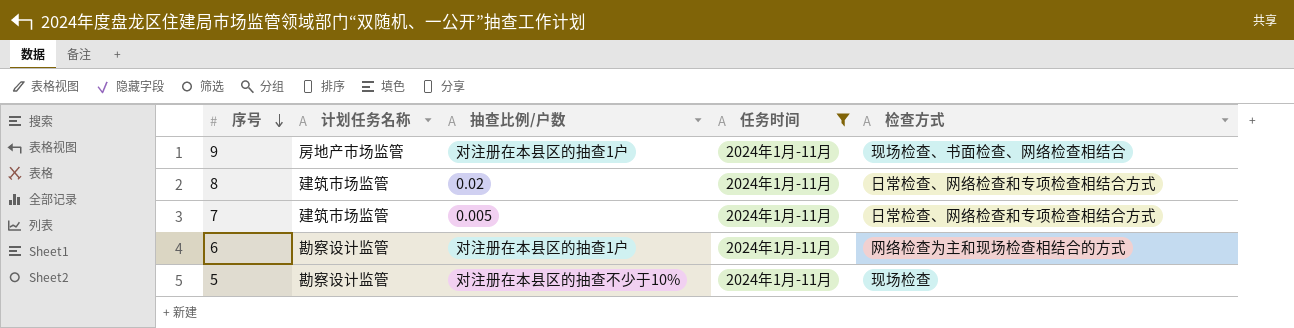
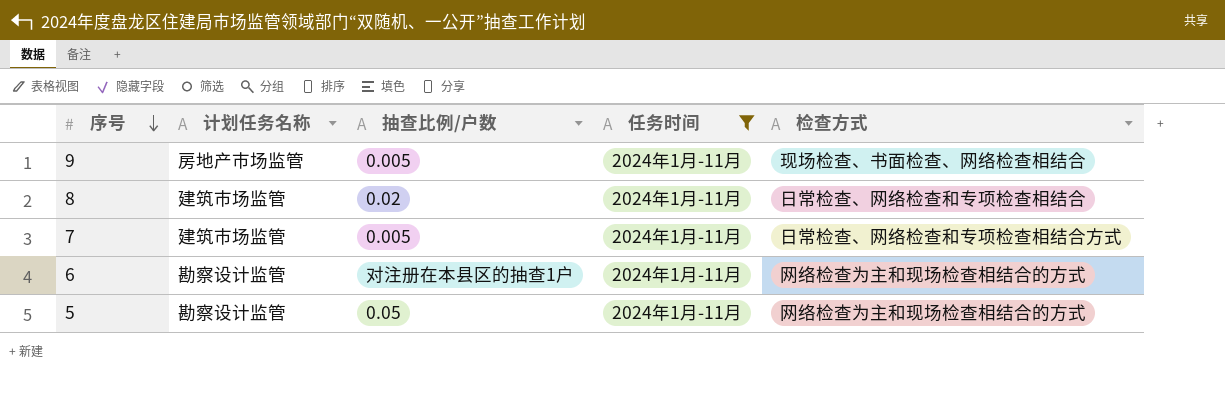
9 | 抽查比例/户数: 对注册在本县区的抽查1户 -> 0.005
8 | 检查方式: 日常检查、网络检查和专项检查相结合方式 -> 日常检查、网络检查和专项检查相结合
5 | 抽查比例/户数: 对注册在本县区的抽查不少于10% -> 0.05
5 | 检查方式: 现场检查 -> 网络检查为主和现场检查相结合的方式

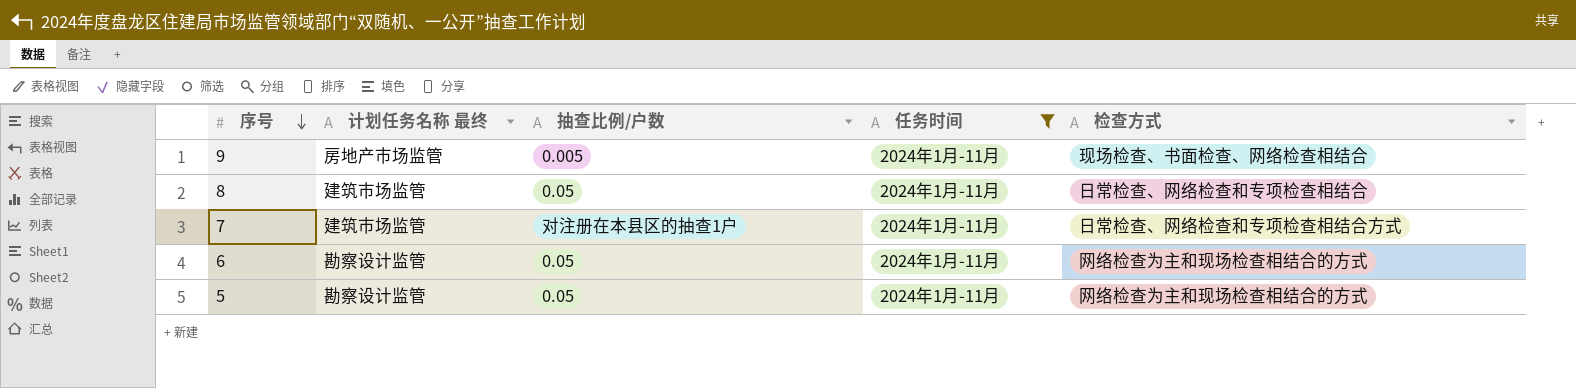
column name: 计划任务名称 -> 计划任务名称 最终
8 | 抽查比例/户数: 0.02 -> 0.05
7 | 抽查比例/户数: 0.005 -> 对注册在本县区的抽查1户
6 | 抽查比例/户数: 对注册在本县区的抽查1户 -> 0.05

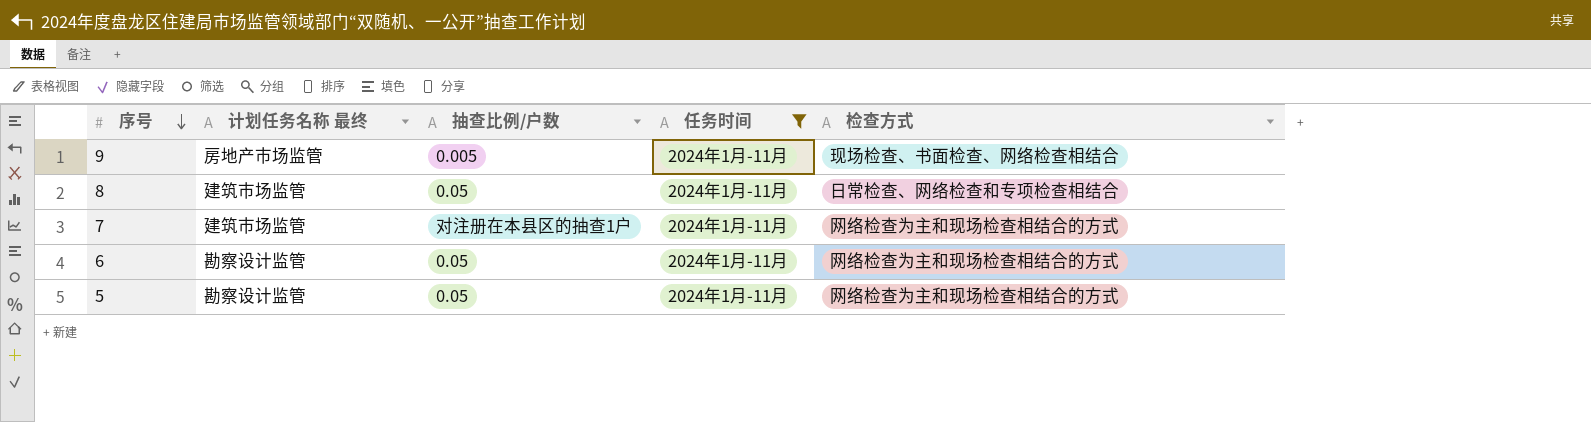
7 | 检查方式: 日常检查、网络检查和专项检查相结合方式 -> 网络检查为主和现场检查相结合的方式

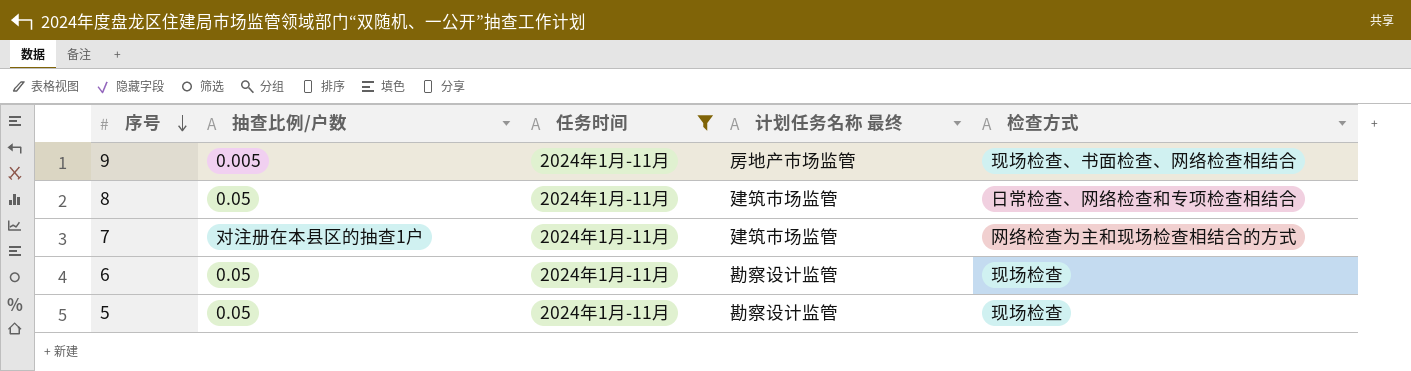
column 计划任务名称 最终 | position: 2 -> 4
6 | 检查方式: 网络检查为主和现场检查相结合的方式 -> 现场检查
5 | 检查方式: 网络检查为主和现场检查相结合的方式 -> 现场检查

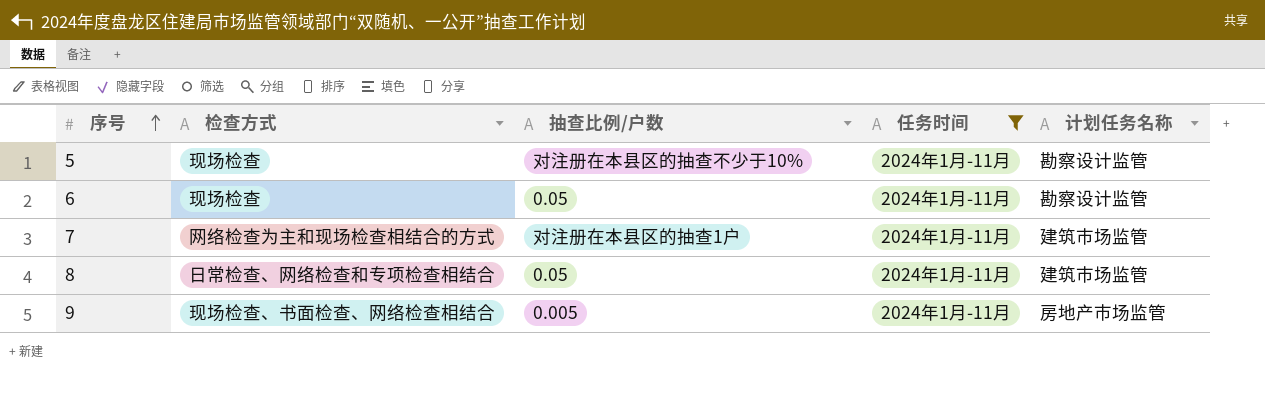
row order: 序号 descending -> 序号 ascending
column 检查方式 | position: 5 -> 2
column name: 计划任务名称 最终 -> 计划任务名称
5 | 抽查比例/户数: 0.05 -> 对注册在本县区的抽查不少于10%

